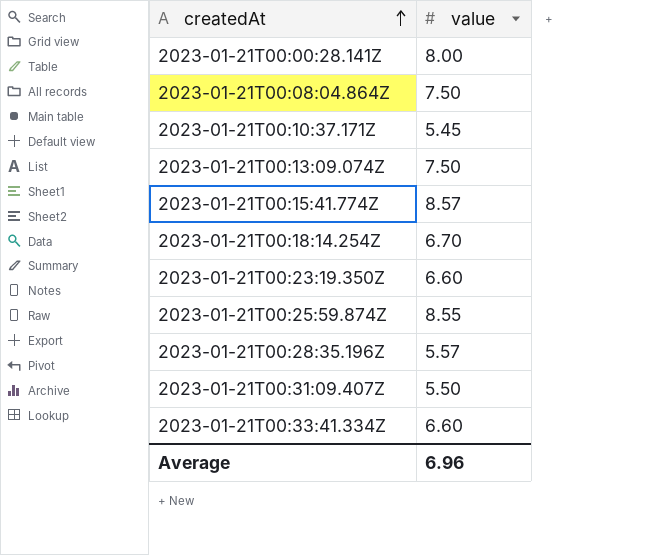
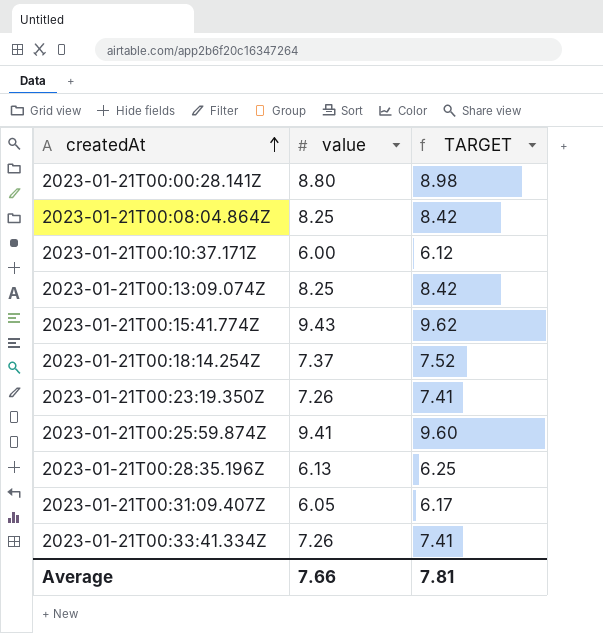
column TARGET | formula: none -> [value] * 1.02
2023-01-21T00:00:28.141Z | value: 8.00 -> 8.80
2023-01-21T00:08:04.864Z | value: 7.50 -> 8.25
2023-01-21T00:10:37.171Z | value: 5.45 -> 6.00
2023-01-21T00:13:09.074Z | value: 7.50 -> 8.25
2023-01-21T00:15:41.774Z | value: 8.57 -> 9.43
2023-01-21T00:18:14.254Z | value: 6.70 -> 7.37
2023-01-21T00:23:19.350Z | value: 6.60 -> 7.26
2023-01-21T00:25:59.874Z | value: 8.55 -> 9.41
2023-01-21T00:28:35.196Z | value: 5.57 -> 6.13
2023-01-21T00:31:09.407Z | value: 5.50 -> 6.05
2023-01-21T00:33:41.334Z | value: 6.60 -> 7.26
Average | value: 6.96 -> 7.66

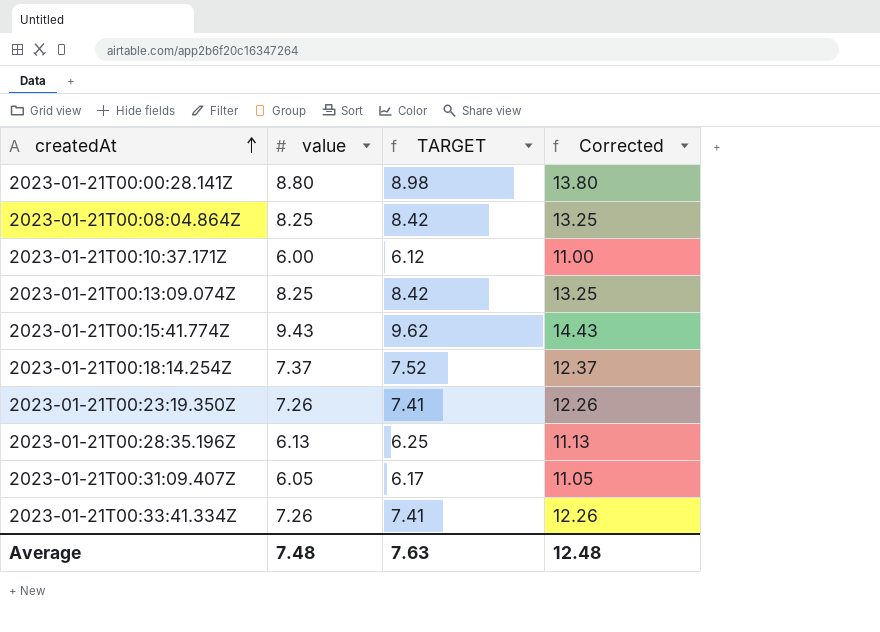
column Corrected | formula: none -> [value] + 5
row 2023-01-21T00:25:59.874Z: 9.41 | 9.60 -> none
Average | value: 7.66 -> 7.48
Average | TARGET: 7.81 -> 7.63

